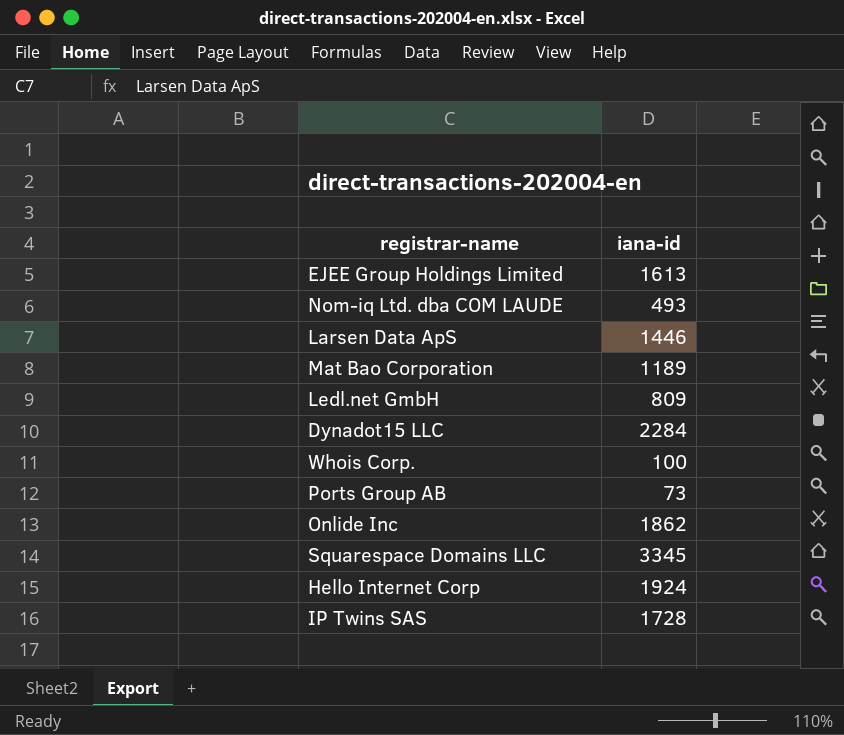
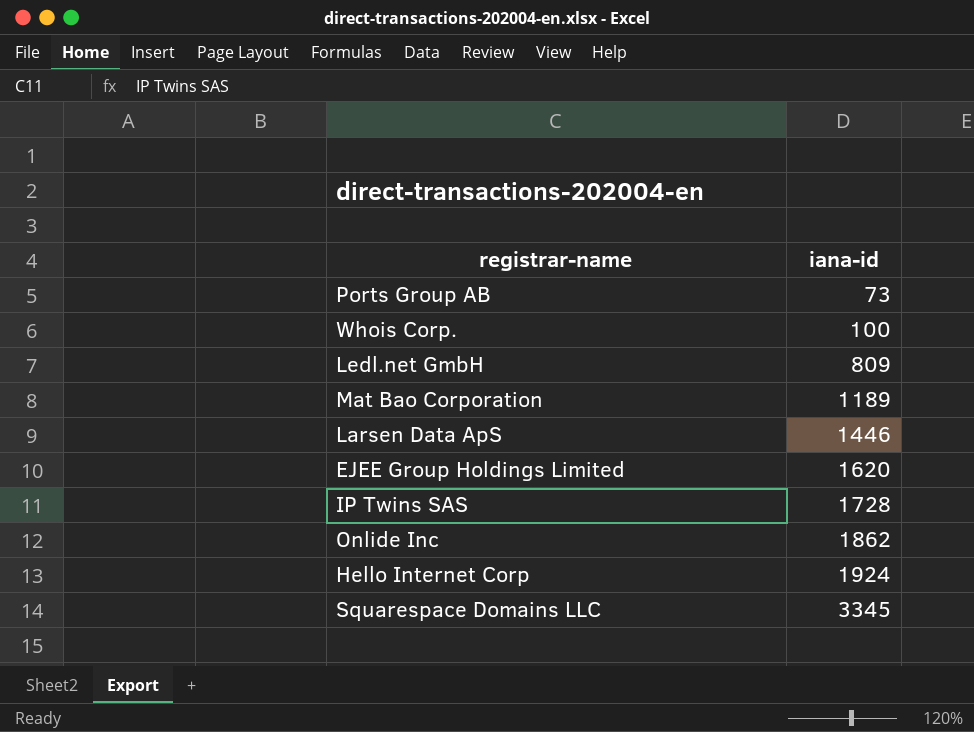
row order: none -> iana-id ascending
row Nom-iq Ltd. dba COM LAUDE: 493 -> none
row Dynadot15 LLC: 2284 -> none
EJEE Group Holdings Limited | iana-id: 1613 -> 1620

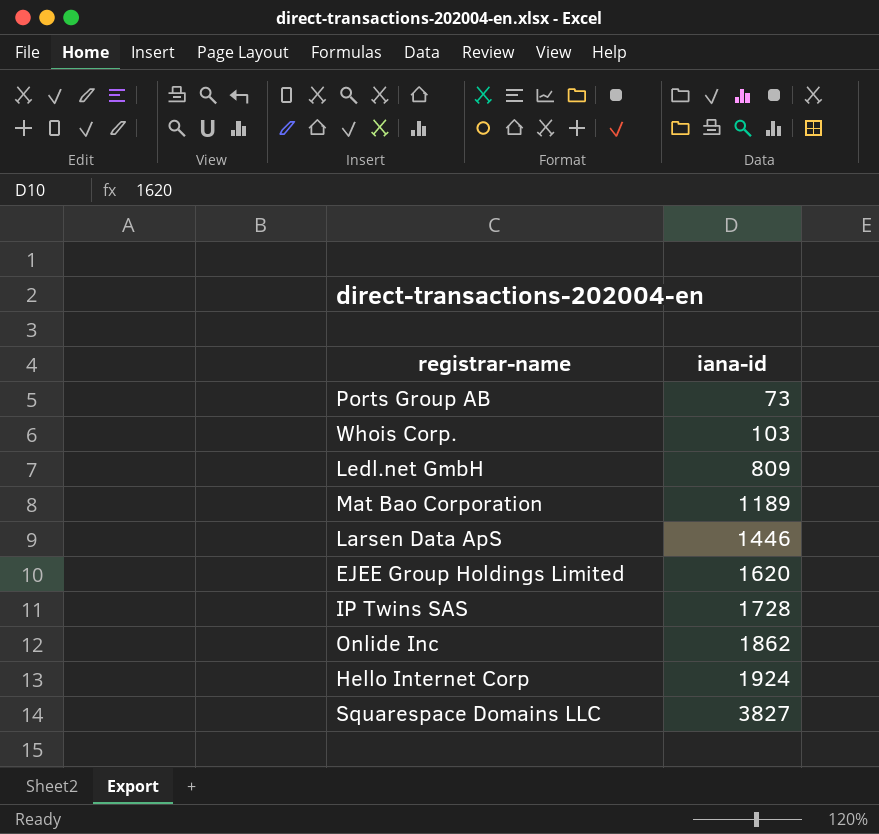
Whois Corp. | iana-id: 100 -> 103
Squarespace Domains LLC | iana-id: 3345 -> 3827

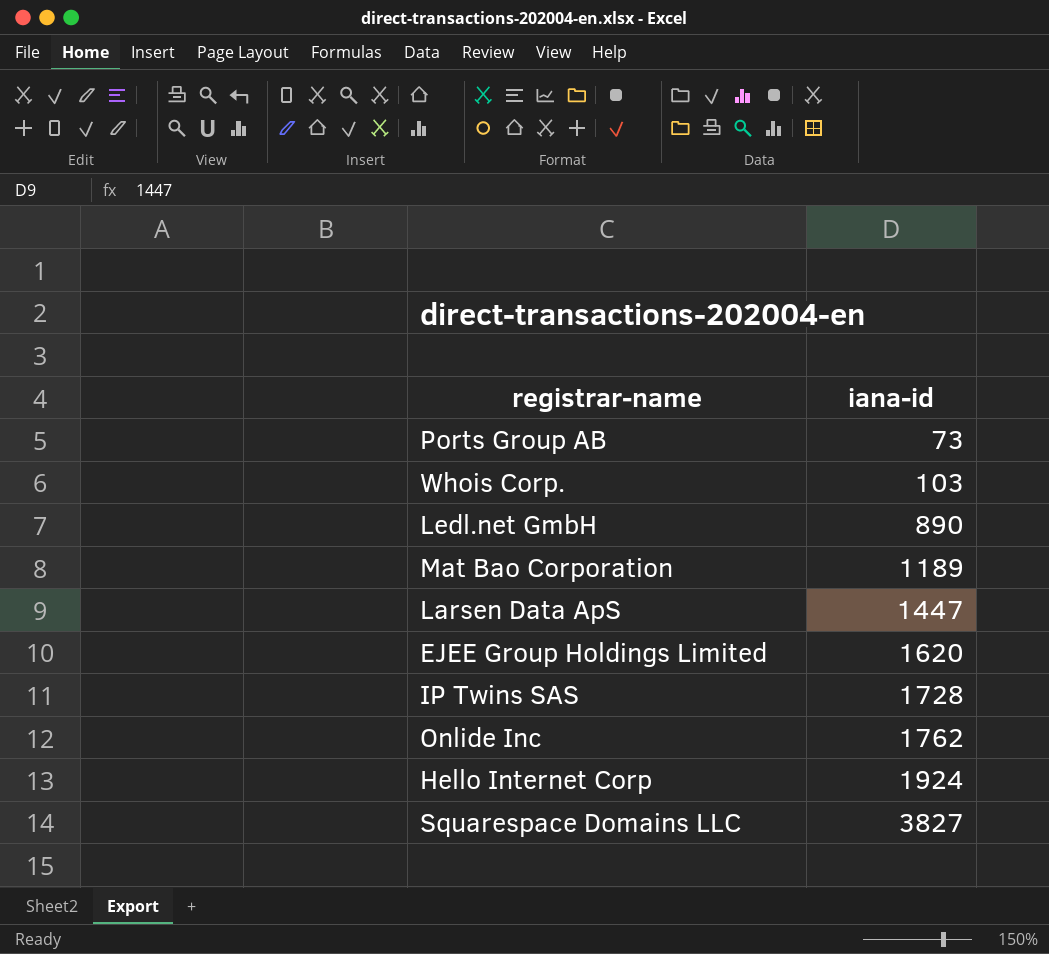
Ledl.net GmbH | iana-id: 809 -> 890
Larsen Data ApS | iana-id: 1446 -> 1447
Onlide Inc | iana-id: 1862 -> 1762

